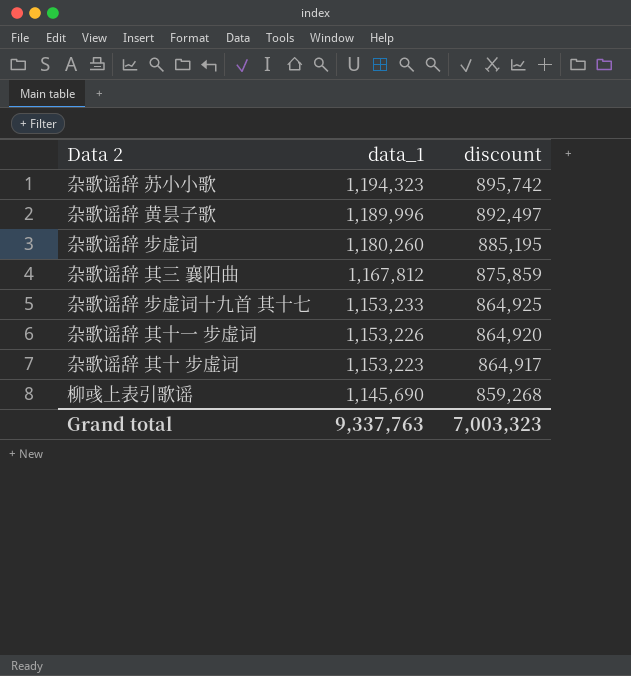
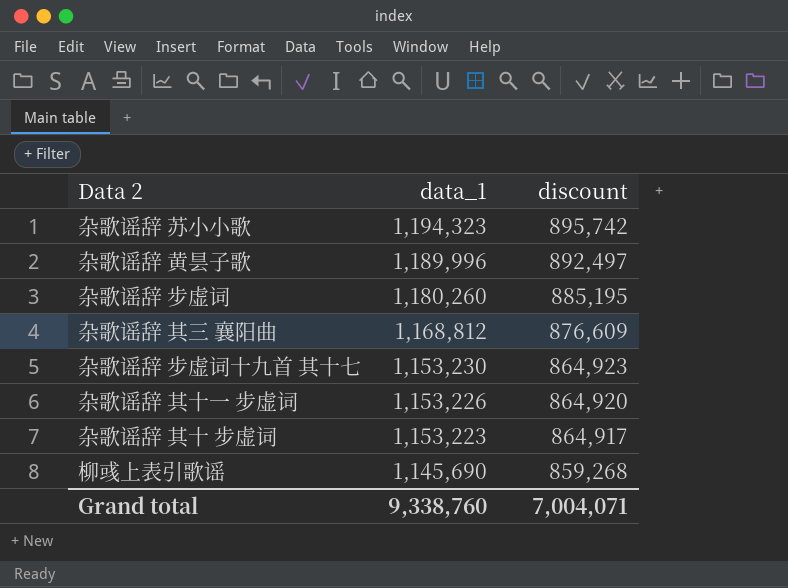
杂歌谣辞 其三 襄阳曲 | data_1: 1,167,812 -> 1,168,812
杂歌谣辞 其三 襄阳曲 | discount: 875,859 -> 876,609
杂歌谣辞 步虚词十九首 其十七 | data_1: 1,153,233 -> 1,153,230
杂歌谣辞 步虚词十九首 其十七 | discount: 864,925 -> 864,923
Grand total | data_1: 9,337,763 -> 9,338,760
Grand total | discount: 7,003,323 -> 7,004,071

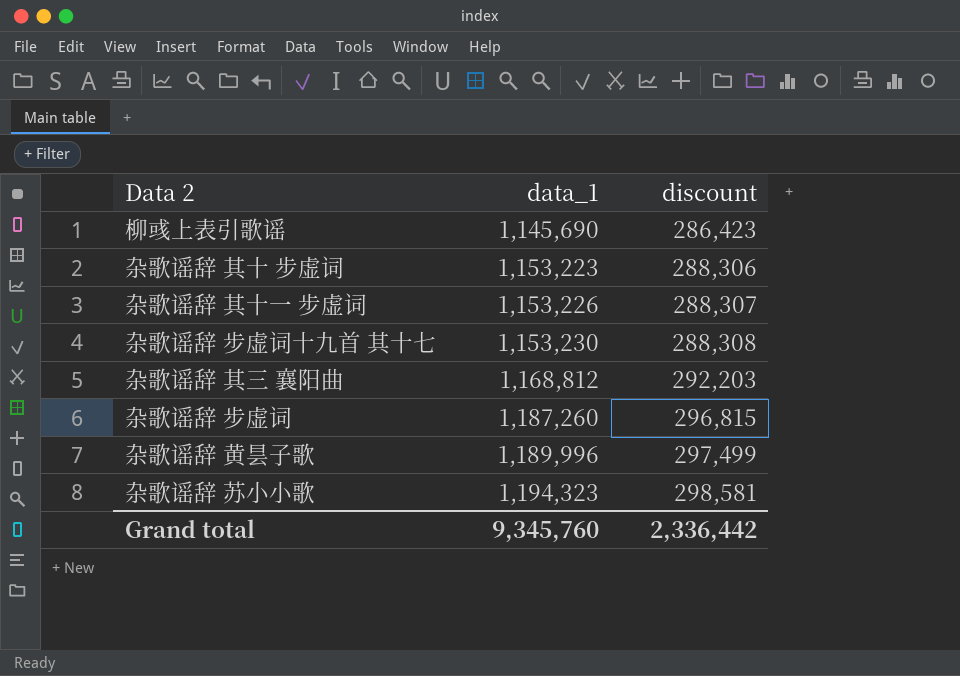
row order: data_1 descending -> data_1 ascending
column discount | formula: [data_1] * 0.75 -> [data_1] * 0.25
杂歌谣辞 步虚词 | data_1: 1,180,260 -> 1,187,260
Grand total | data_1: 9,338,760 -> 9,345,760
Grand total | discount: 7,004,071 -> 2,336,442

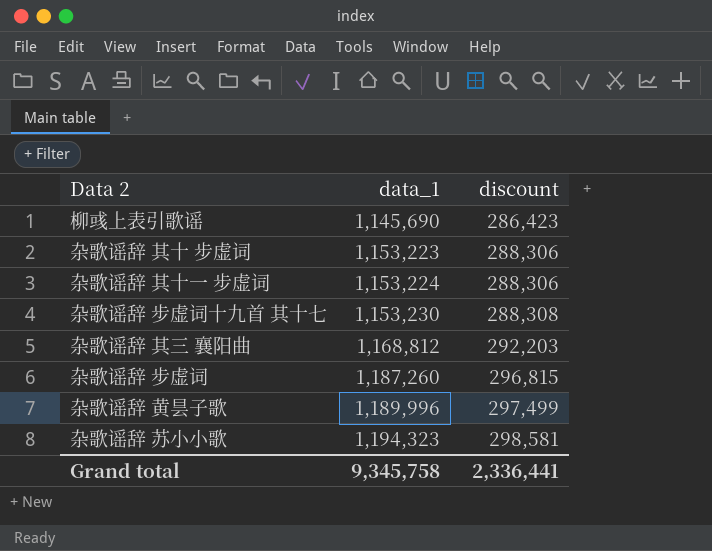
杂歌谣辞 其十一 步虚词 | data_1: 1,153,226 -> 1,153,224
杂歌谣辞 其十一 步虚词 | discount: 288,307 -> 288,306
Grand total | data_1: 9,345,760 -> 9,345,758
Grand total | discount: 2,336,442 -> 2,336,441

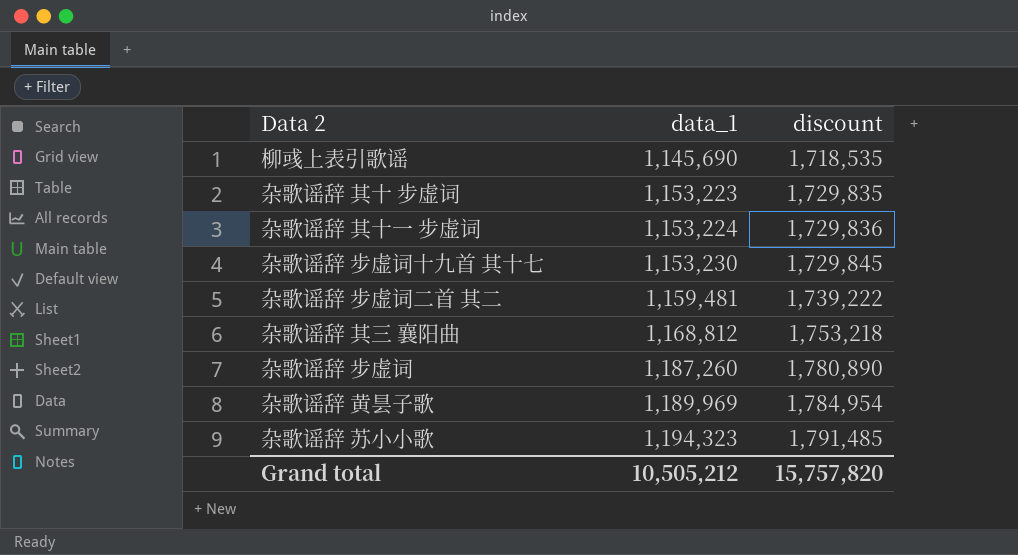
column discount | formula: [data_1] * 0.25 -> [data_1] * 1.5
row 杂歌谣辞 步虚词二首 其二: none -> 1,159,481 | 1,739,222
杂歌谣辞 黄昙子歌 | data_1: 1,189,996 -> 1,189,969
Grand total | data_1: 9,345,758 -> 10,505,212
Grand total | discount: 2,336,441 -> 15,757,820

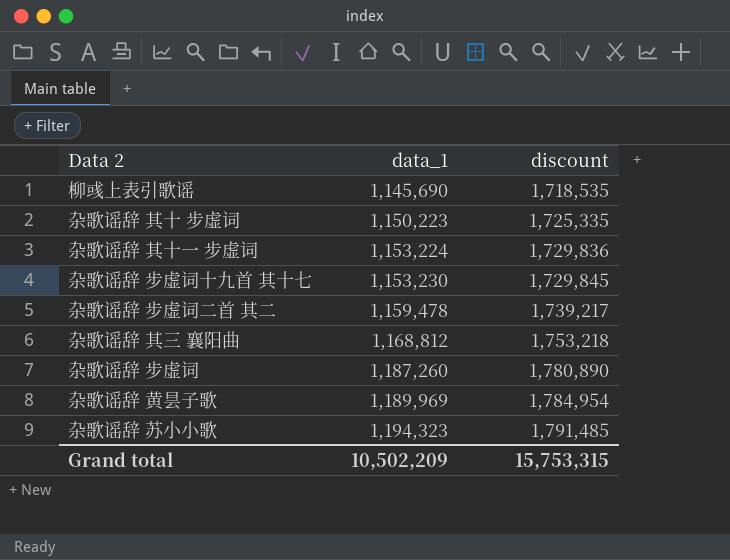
杂歌谣辞 其十 步虚词 | data_1: 1,153,223 -> 1,150,223
杂歌谣辞 其十 步虚词 | discount: 1,729,835 -> 1,725,335
杂歌谣辞 步虚词二首 其二 | data_1: 1,159,481 -> 1,159,478
杂歌谣辞 步虚词二首 其二 | discount: 1,739,222 -> 1,739,217
Grand total | data_1: 10,505,212 -> 10,502,209
Grand total | discount: 15,757,820 -> 15,753,315

